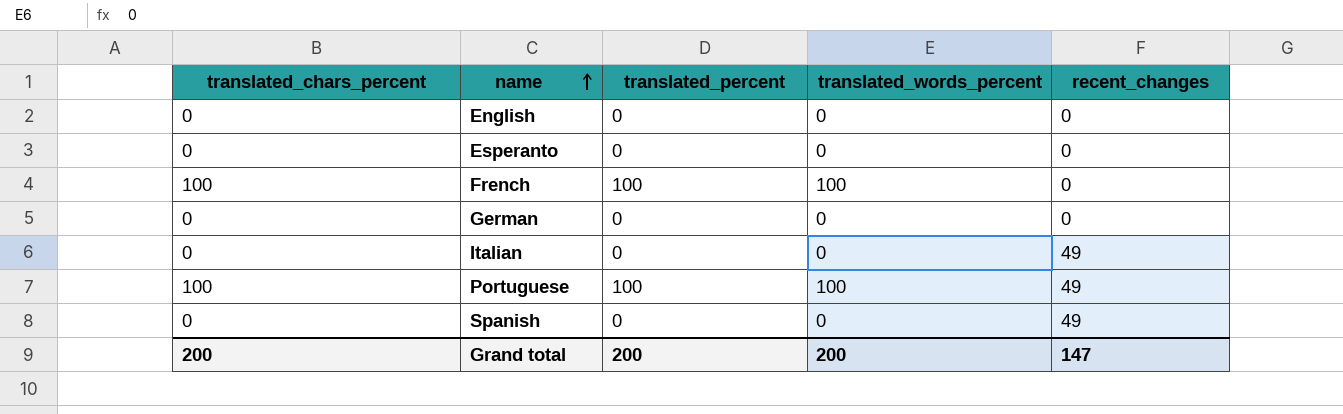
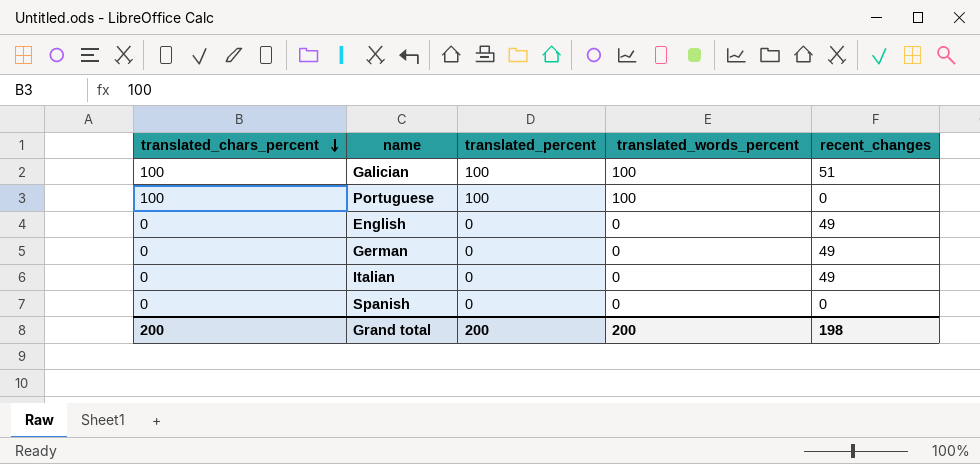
row order: name ascending -> translated_chars_percent descending
row Esperanto: 0 | 0 | 0 | 0 -> none
row French: 100 | 100 | 100 | 0 -> none
row Galician: none -> 100 | 100 | 100 | 51
Portuguese | recent_changes: 49 -> 0
English | recent_changes: 0 -> 49
German | recent_changes: 0 -> 49
Spanish | recent_changes: 49 -> 0
Grand total | recent_changes: 147 -> 198

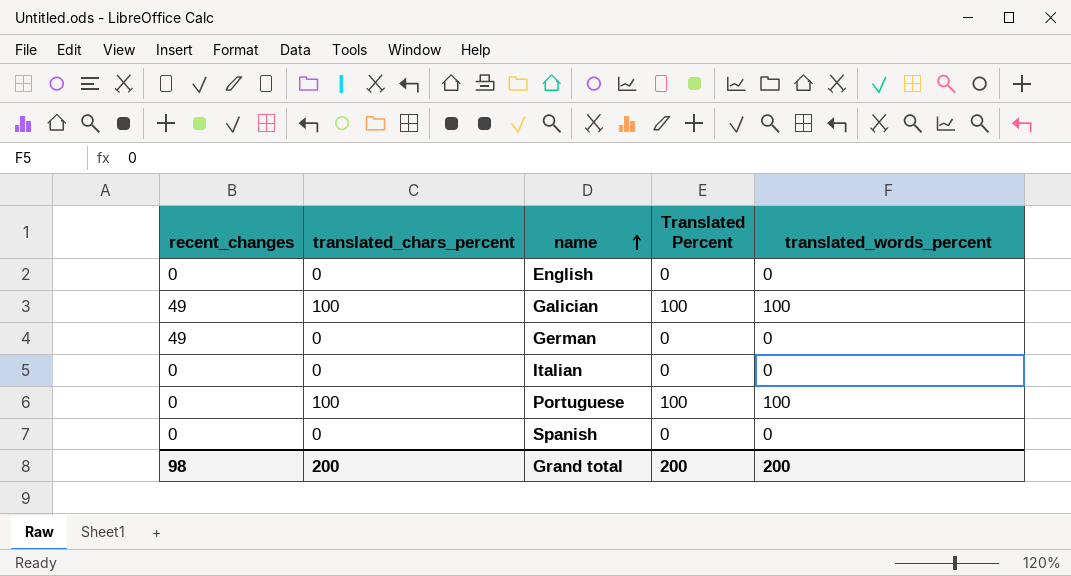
row order: translated_chars_percent descending -> name ascending
column recent_changes | position: 5 -> 1
column name: translated_percent -> Translated Percent
English | recent_changes: 49 -> 0
Galician | recent_changes: 51 -> 49
Italian | recent_changes: 49 -> 0
Grand total | recent_changes: 198 -> 98

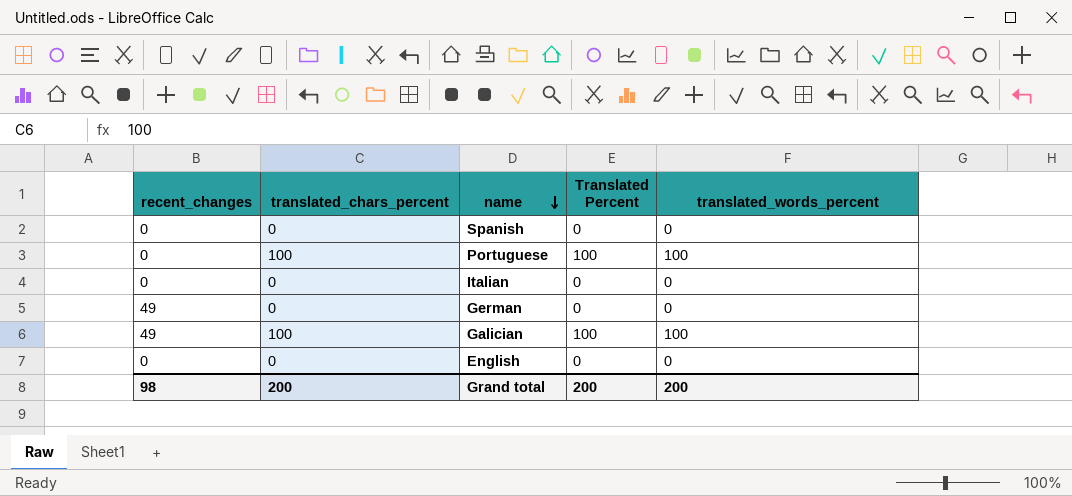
row order: name ascending -> name descending

